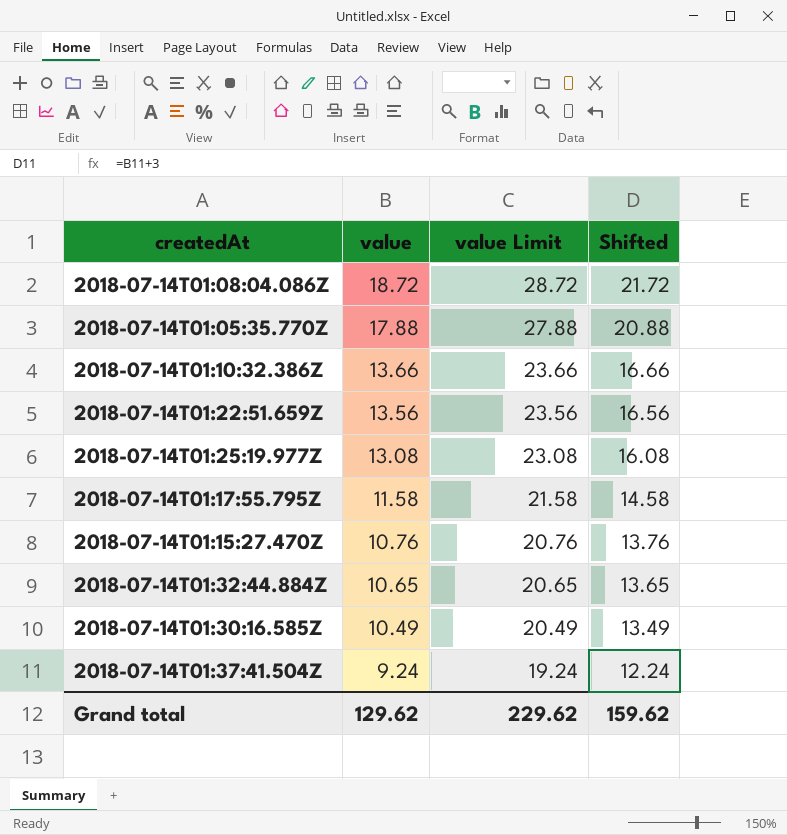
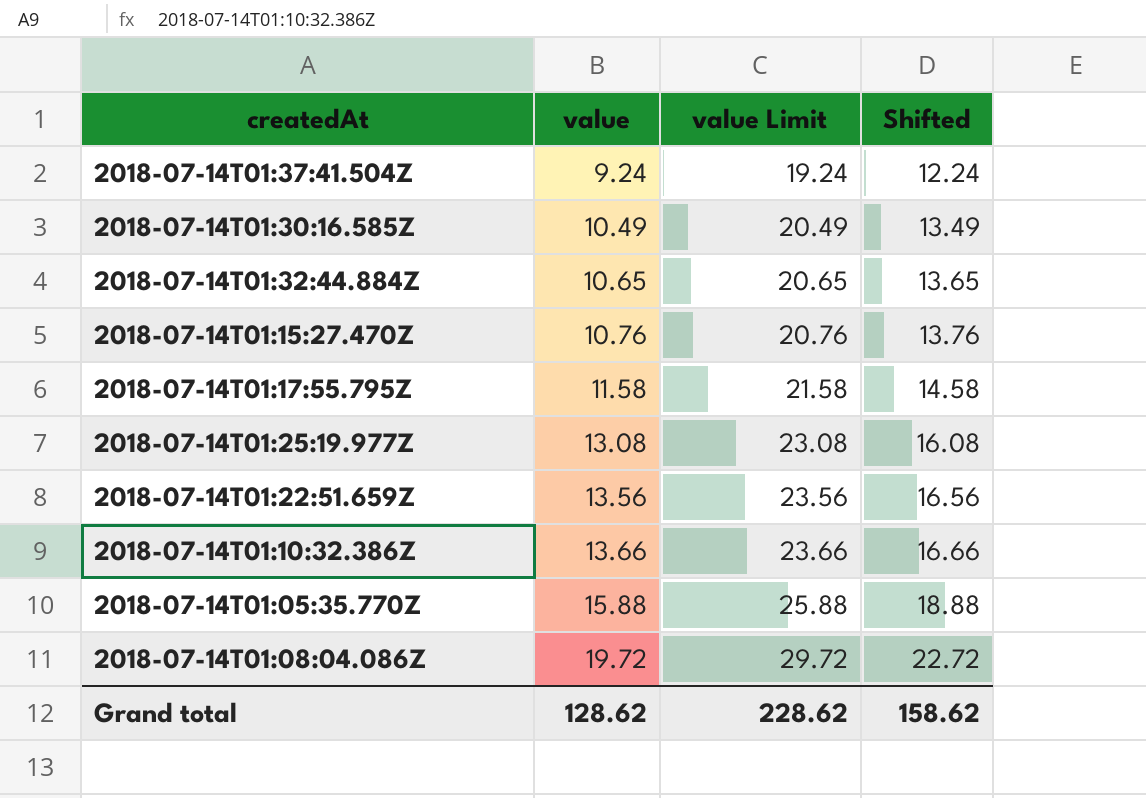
row order: value descending -> value ascending
2018-07-14T01:05:35.770Z | value: 17.88 -> 15.88
2018-07-14T01:05:35.770Z | value Limit: 27.88 -> 25.88
2018-07-14T01:05:35.770Z | Shifted: 20.88 -> 18.88
2018-07-14T01:08:04.086Z | value: 18.72 -> 19.72
2018-07-14T01:08:04.086Z | value Limit: 28.72 -> 29.72
2018-07-14T01:08:04.086Z | Shifted: 21.72 -> 22.72
Grand total | value: 129.62 -> 128.62
Grand total | value Limit: 229.62 -> 228.62
Grand total | Shifted: 159.62 -> 158.62

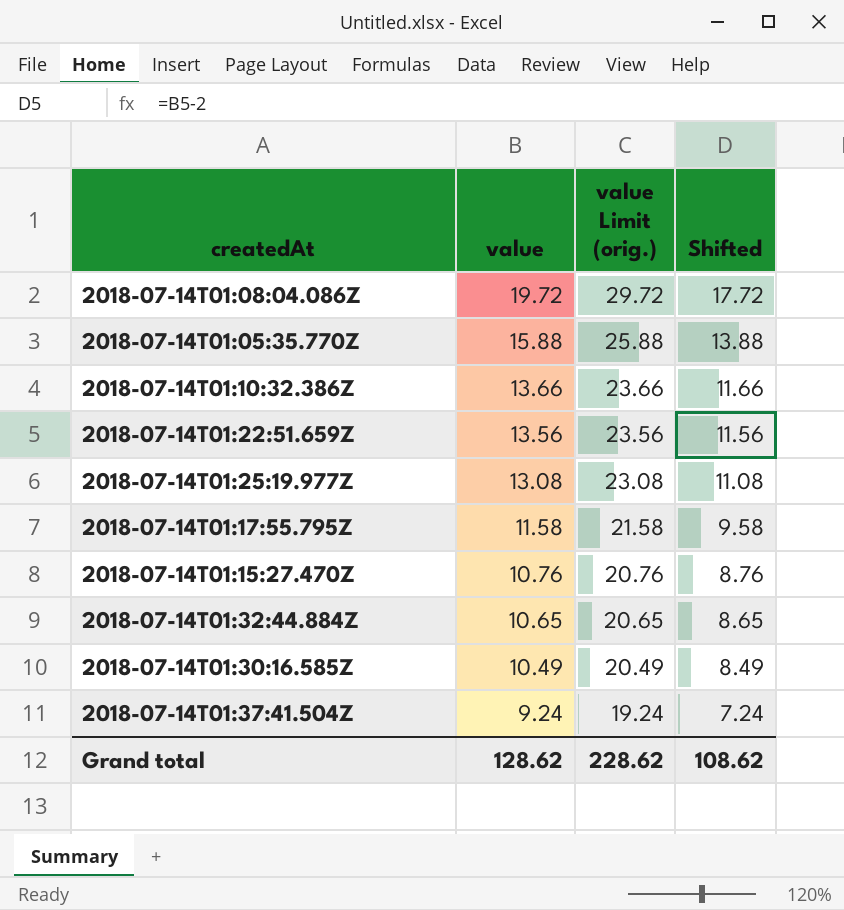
row order: value ascending -> value descending
column name: value Limit -> value Limit (orig.)
column Shifted | formula: [value] + 3 -> [value] - 2
Grand total | Shifted: 158.62 -> 108.62

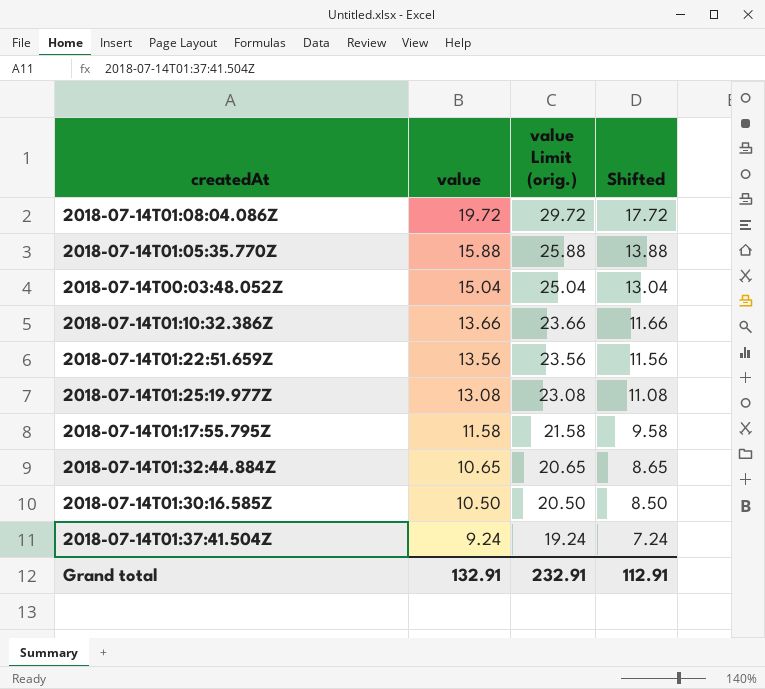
row 2018-07-14T01:15:27.470Z: 10.76 | 20.76 | 8.76 -> none
row 2018-07-14T00:03:48.052Z: none -> 15.04 | 25.04 | 13.04
2018-07-14T01:30:16.585Z | value: 10.49 -> 10.50
2018-07-14T01:30:16.585Z | value Limit (orig.): 20.49 -> 20.50
2018-07-14T01:30:16.585Z | Shifted: 8.49 -> 8.50
Grand total | value: 128.62 -> 132.91
Grand total | value Limit (orig.): 228.62 -> 232.91
Grand total | Shifted: 108.62 -> 112.91

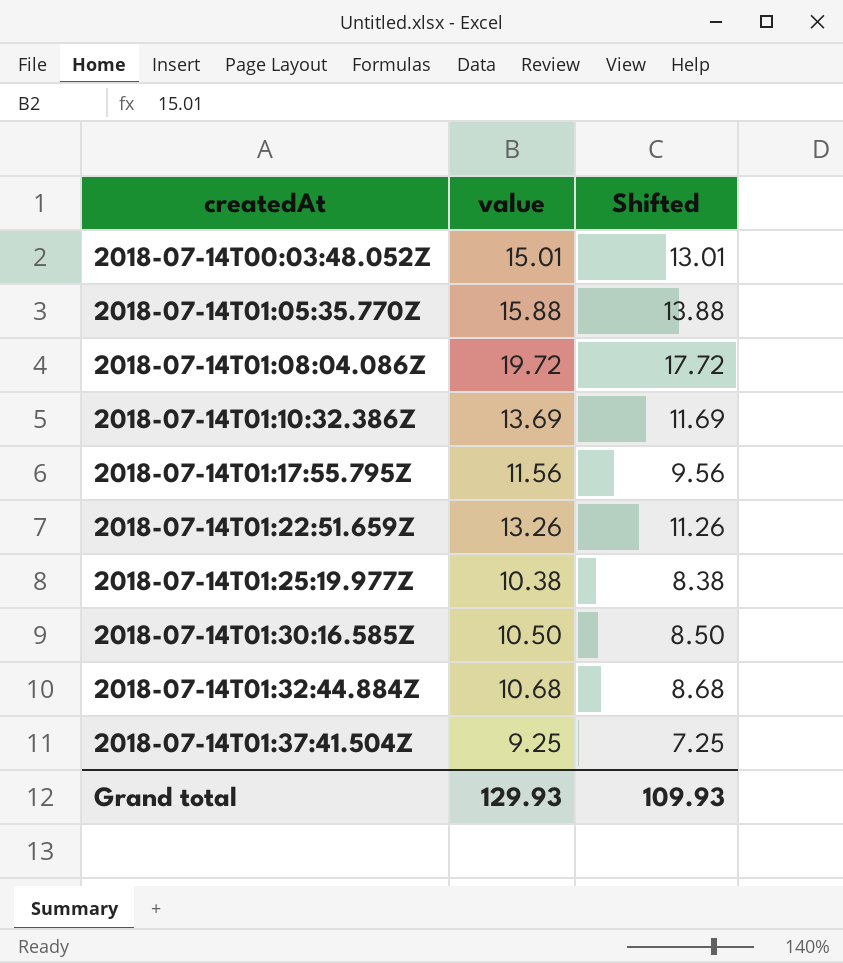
row order: value descending -> createdAt ascending
column value Limit (orig.) | formula: [value] + 10 -> none
2018-07-14T00:03:48.052Z | value: 15.04 -> 15.01
2018-07-14T00:03:48.052Z | Shifted: 13.04 -> 13.01
2018-07-14T01:10:32.386Z | value: 13.66 -> 13.69
2018-07-14T01:10:32.386Z | Shifted: 11.66 -> 11.69
2018-07-14T01:17:55.795Z | value: 11.58 -> 11.56
2018-07-14T01:17:55.795Z | Shifted: 9.58 -> 9.56
2018-07-14T01:22:51.659Z | value: 13.56 -> 13.26
2018-07-14T01:22:51.659Z | Shifted: 11.56 -> 11.26
2018-07-14T01:25:19.977Z | value: 13.08 -> 10.38
2018-07-14T01:25:19.977Z | Shifted: 11.08 -> 8.38
2018-07-14T01:32:44.884Z | value: 10.65 -> 10.68
2018-07-14T01:32:44.884Z | Shifted: 8.65 -> 8.68
2018-07-14T01:37:41.504Z | value: 9.24 -> 9.25
2018-07-14T01:37:41.504Z | Shifted: 7.24 -> 7.25
Grand total | value: 132.91 -> 129.93
Grand total | Shifted: 112.91 -> 109.93

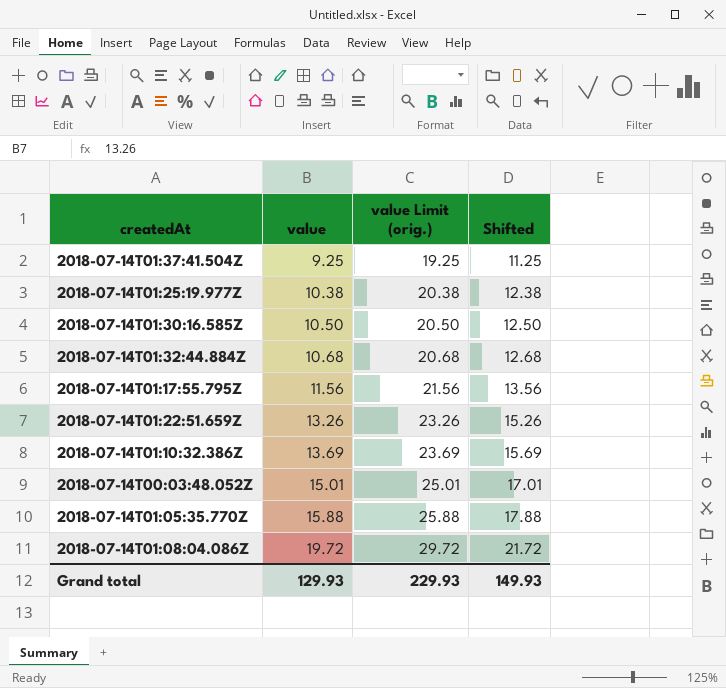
row order: createdAt ascending -> value ascending
column value Limit (orig.) | formula: none -> [value] + 10
column Shifted | formula: [value] - 2 -> [value] + 2
Grand total | Shifted: 109.93 -> 149.93

